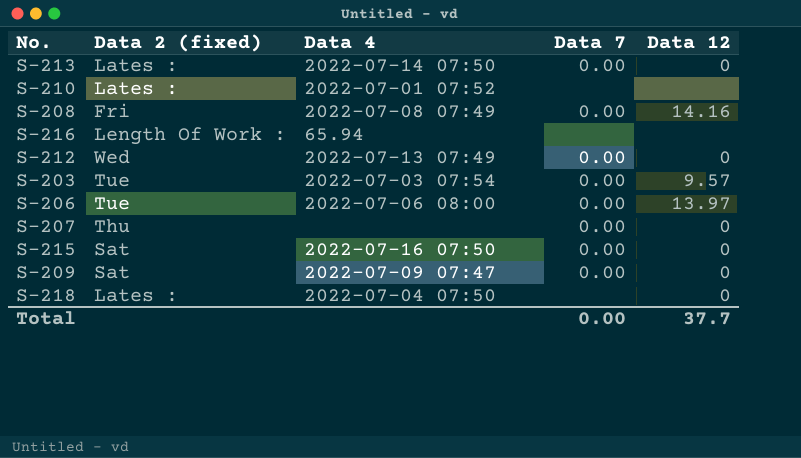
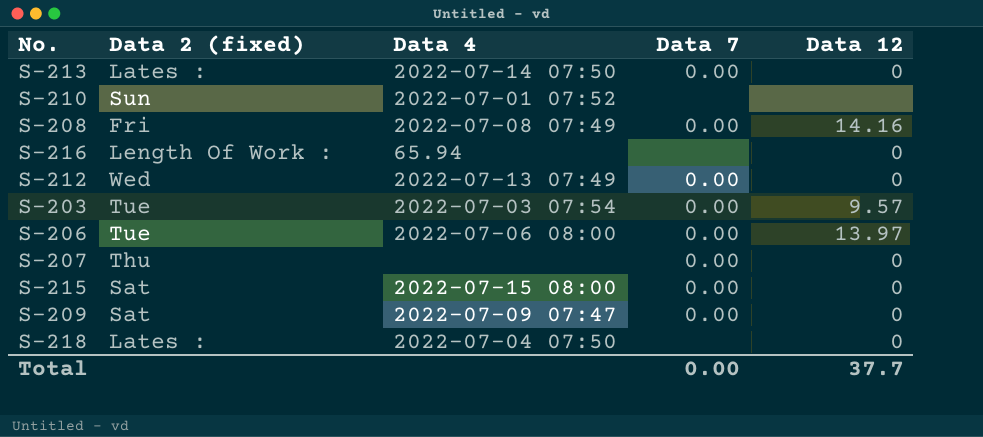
S-210 | Data 2 (fixed): Lates : -> Sun
S-216 | Data 12: none -> 0
S-215 | Data 4: 2022-07-16 07:50 -> 2022-07-15 08:00

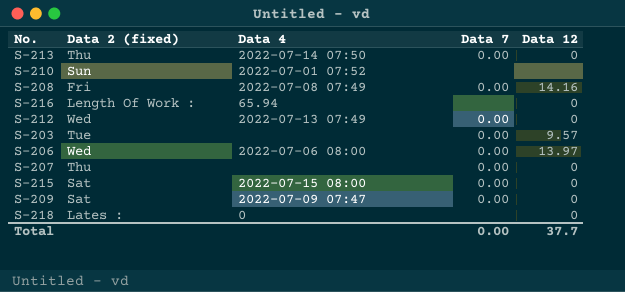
S-213 | Data 2 (fixed): Lates : -> Thu
S-203 | Data 4: 2022-07-03 07:54 -> none
S-206 | Data 2 (fixed): Tue -> Wed
S-218 | Data 4: 2022-07-04 07:50 -> 0

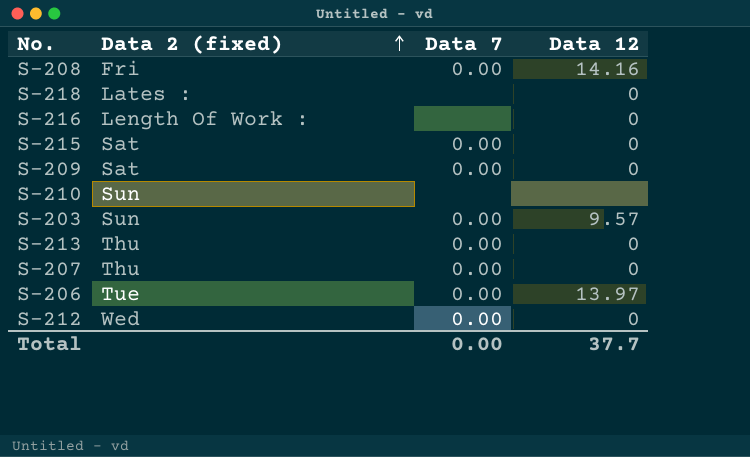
row order: none -> Data 2 (fixed) ascending
column Data 4 | position: 3 -> none
S-203 | Data 2 (fixed): Tue -> Sun
S-206 | Data 2 (fixed): Wed -> Tue

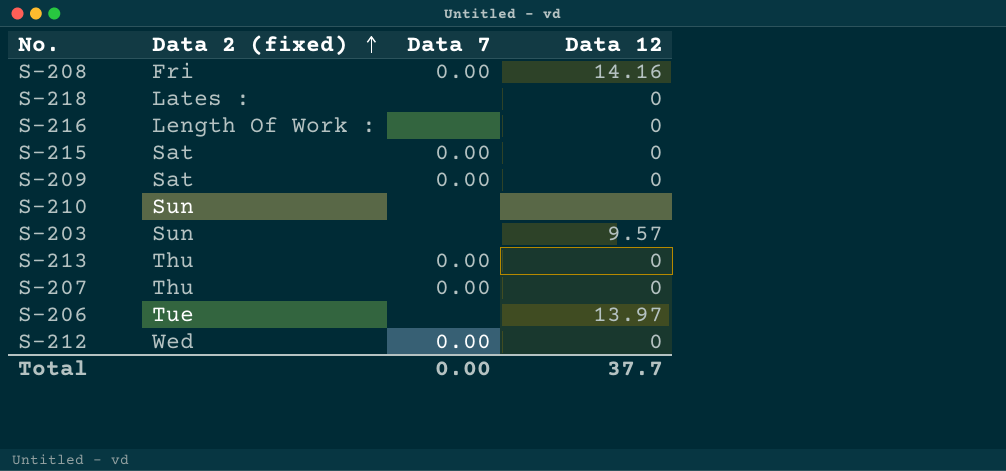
S-203 | Data 7: 0.00 -> none
S-206 | Data 7: 0.00 -> none

